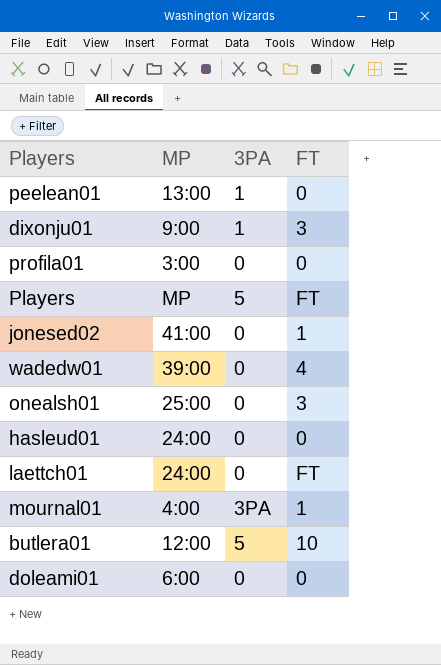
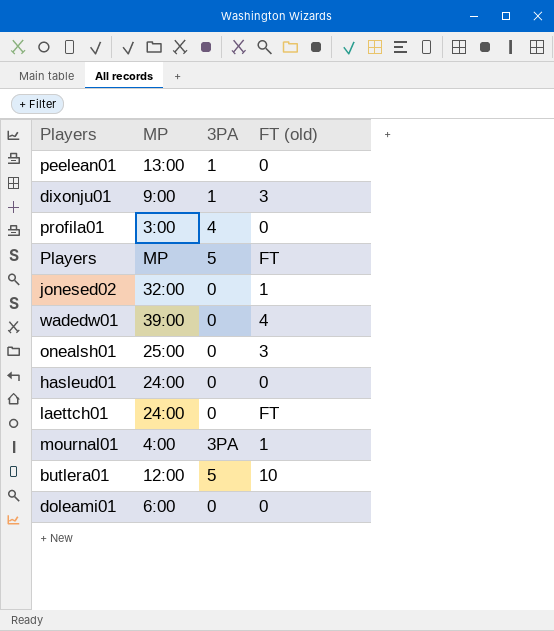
column name: FT -> FT (old)
profila01 | 3PA: 0 -> 4
jonesed02 | MP: 41:00 -> 32:00

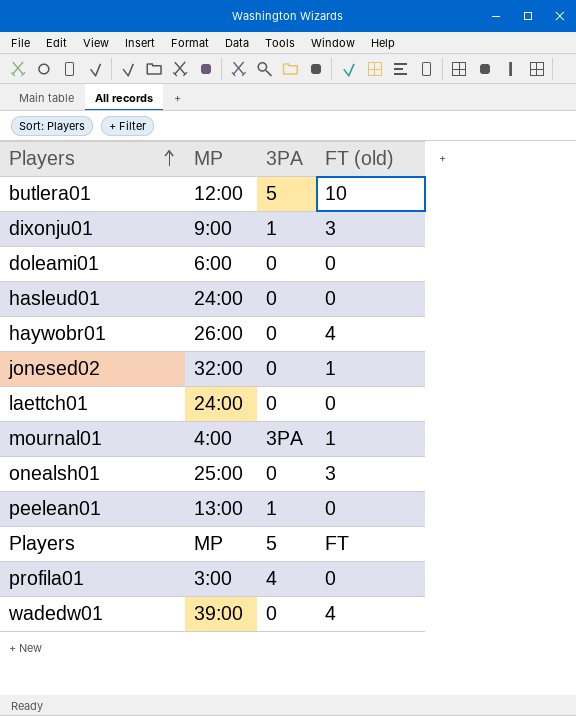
row order: none -> Players ascending
row haywobr01: none -> 26:00 | 0 | 4
laettch01 | FT (old): FT -> 0

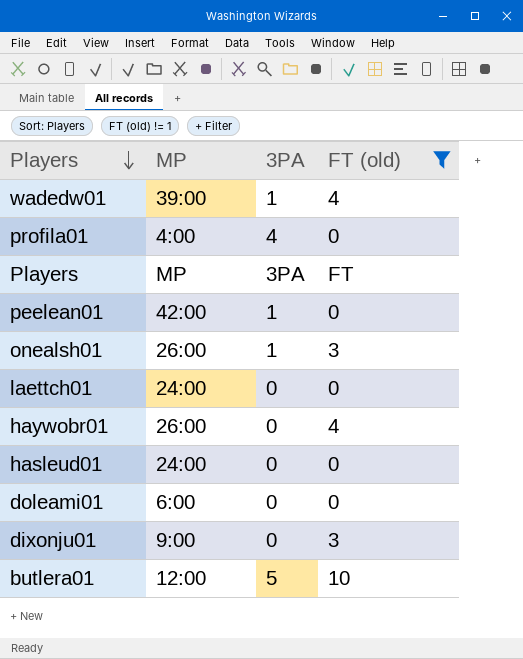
filter: none -> FT (old) != 1
row order: Players ascending -> Players descending
wadedw01 | 3PA: 0 -> 1
profila01 | MP: 3:00 -> 4:00
Players | 3PA: 5 -> 3PA
peelean01 | MP: 13:00 -> 42:00
onealsh01 | MP: 25:00 -> 26:00
onealsh01 | 3PA: 0 -> 1
dixonju01 | 3PA: 1 -> 0

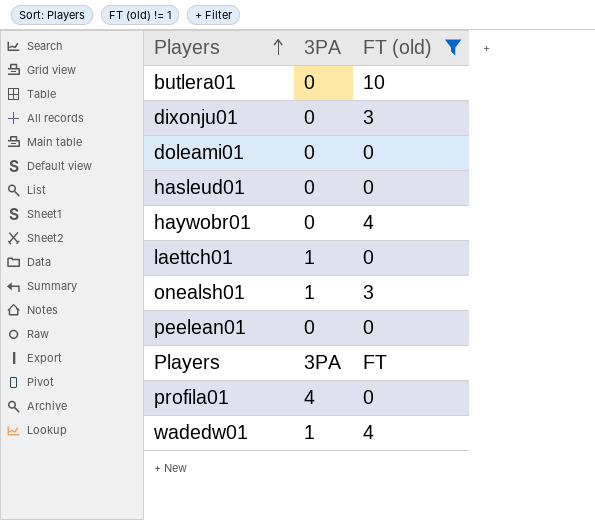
row order: Players descending -> Players ascending
column MP | position: 2 -> none
butlera01 | 3PA: 5 -> 0
laettch01 | 3PA: 0 -> 1
peelean01 | 3PA: 1 -> 0

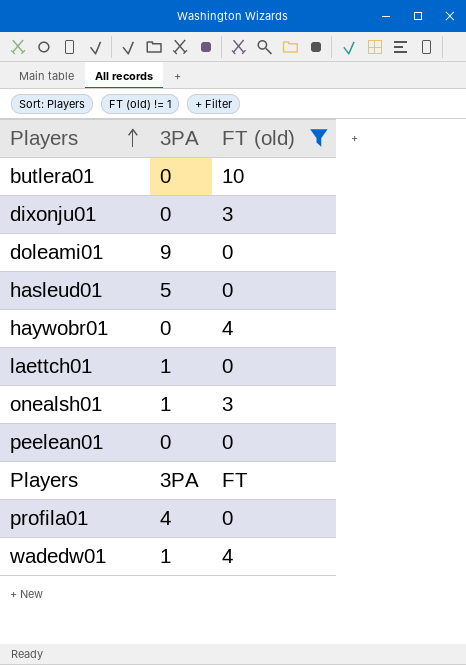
doleami01 | 3PA: 0 -> 9
hasleud01 | 3PA: 0 -> 5

